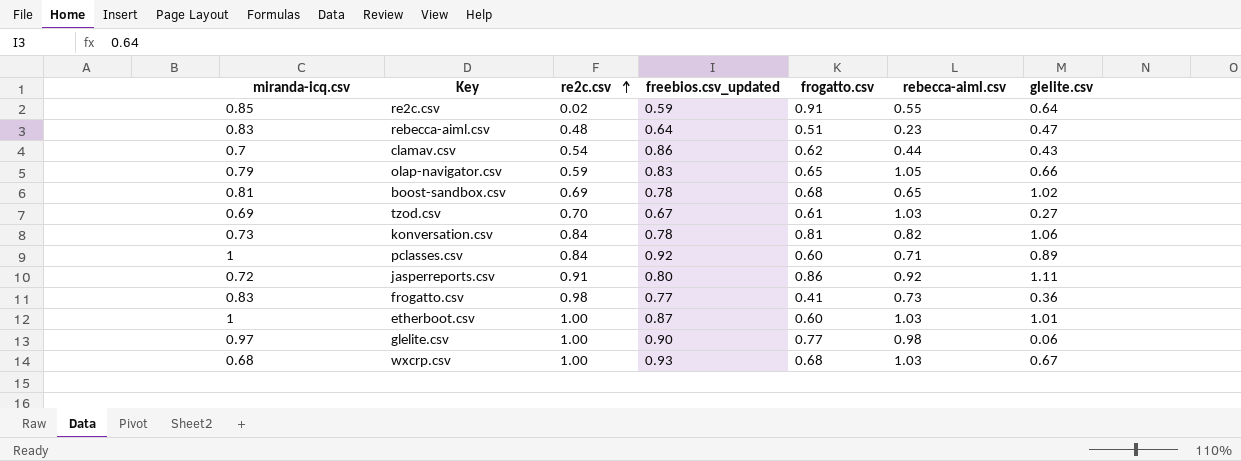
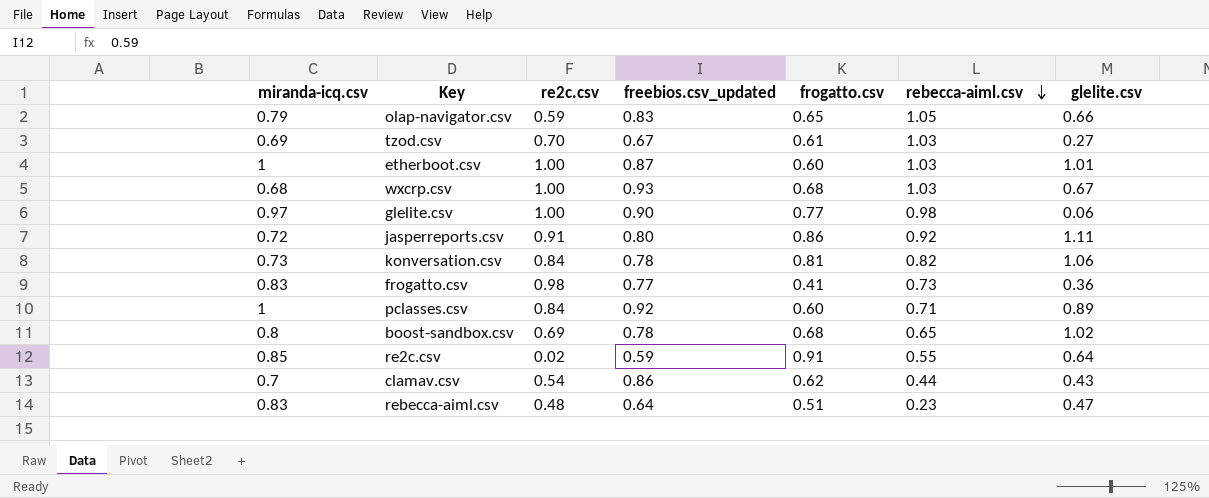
row order: re2c.csv ascending -> rebecca-aiml.csv descending
boost-sandbox.csv | miranda-icq.csv: 0.81 -> 0.8

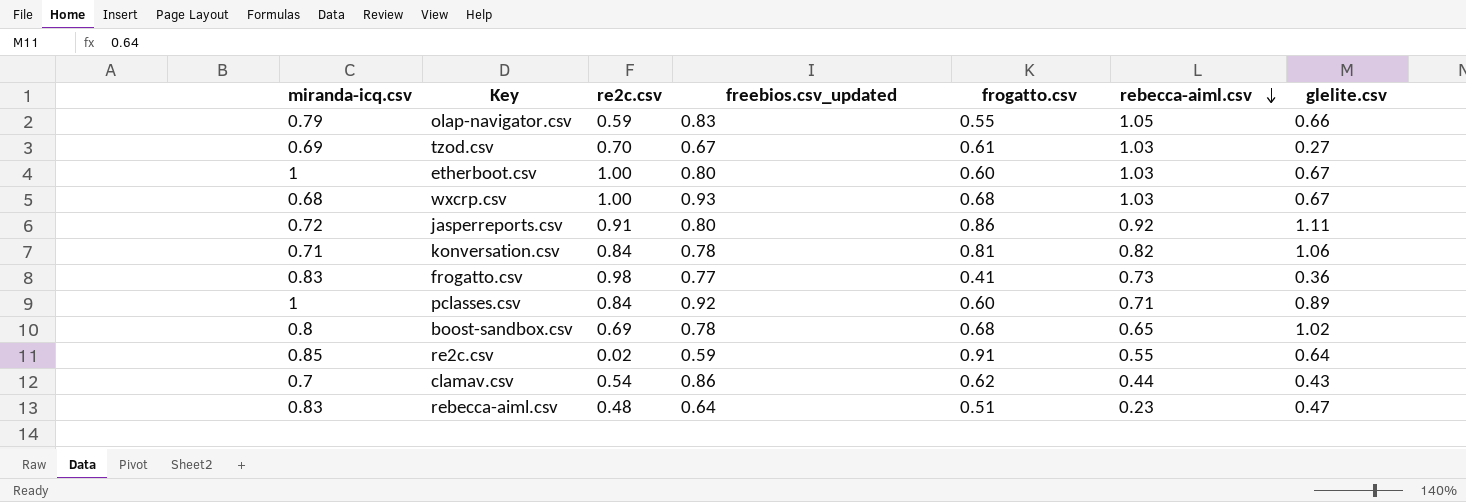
row glelite.csv: 0.97 | 1.00 | 0.90 | 0.77 | 0.98 | 0.06 -> none
olap-navigator.csv | frogatto.csv: 0.65 -> 0.55
etherboot.csv | freebios.csv_updated: 0.87 -> 0.80
etherboot.csv | glelite.csv: 1.01 -> 0.67
konversation.csv | miranda-icq.csv: 0.73 -> 0.71

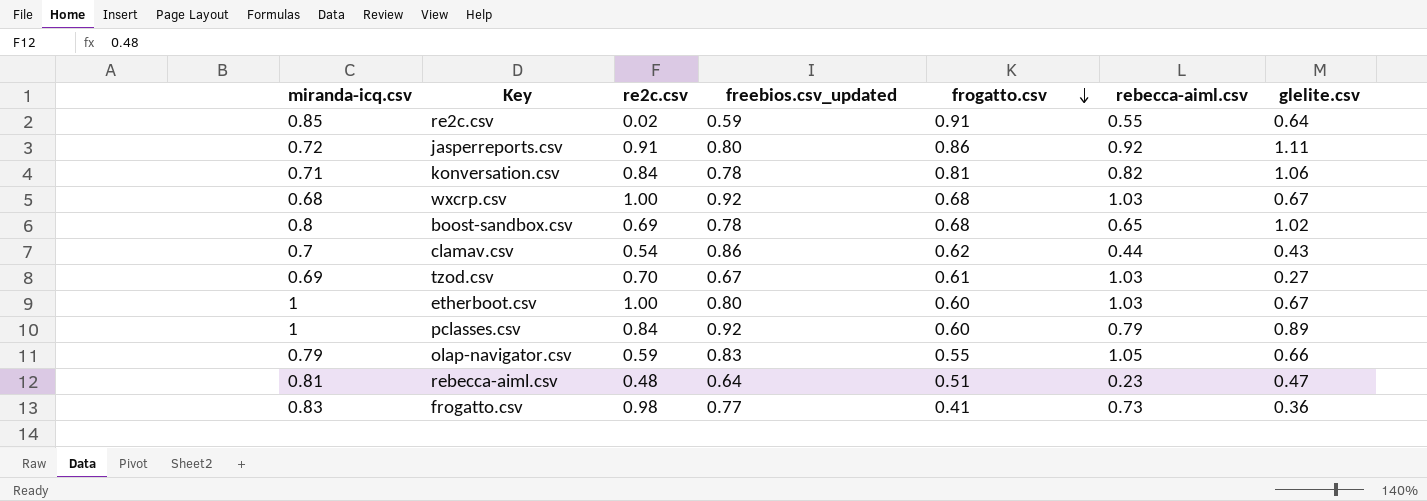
row order: rebecca-aiml.csv descending -> frogatto.csv descending
wxcrp.csv | freebios.csv_updated: 0.93 -> 0.92
pclasses.csv | rebecca-aiml.csv: 0.71 -> 0.79
rebecca-aiml.csv | miranda-icq.csv: 0.83 -> 0.81

